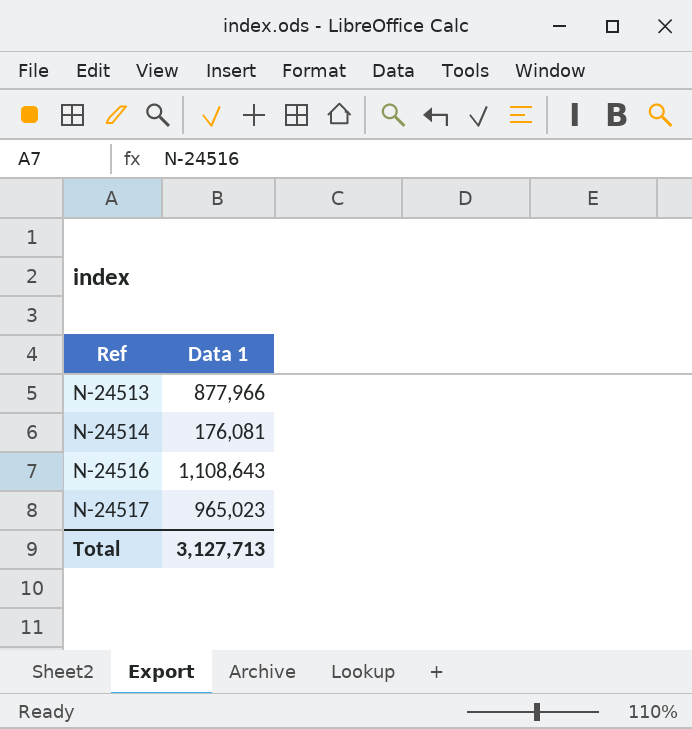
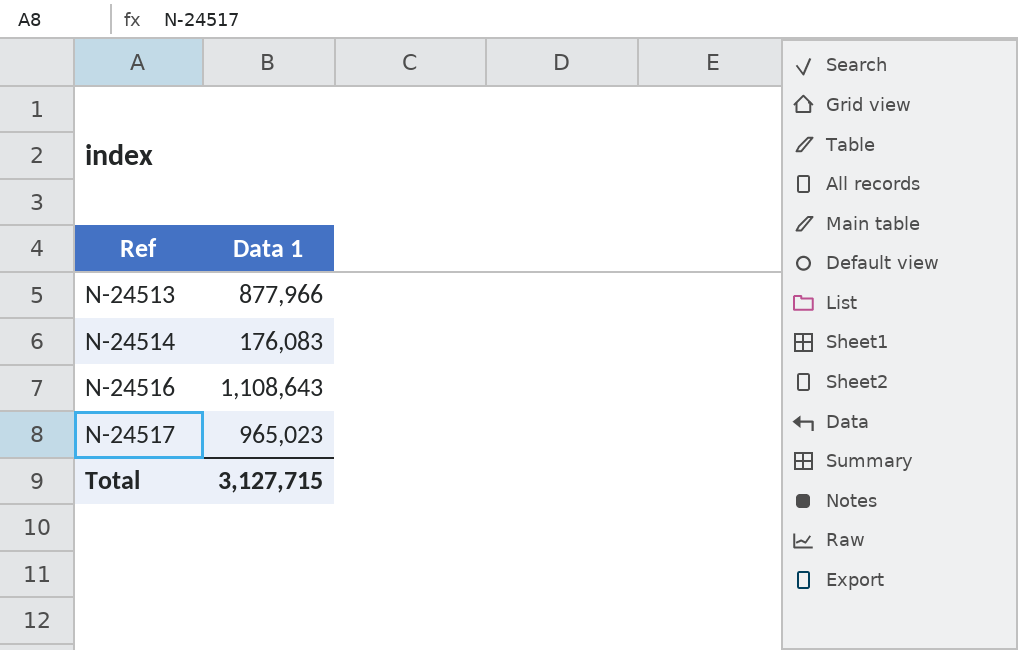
N-24514 | Data 1: 176,081 -> 176,083
Total | Data 1: 3,127,713 -> 3,127,715

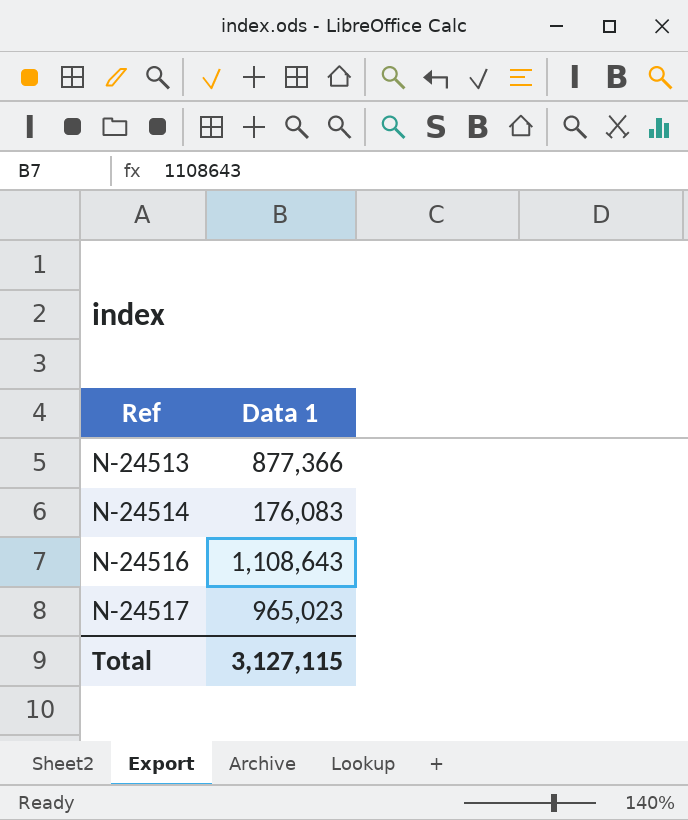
N-24513 | Data 1: 877,966 -> 877,366
Total | Data 1: 3,127,715 -> 3,127,115

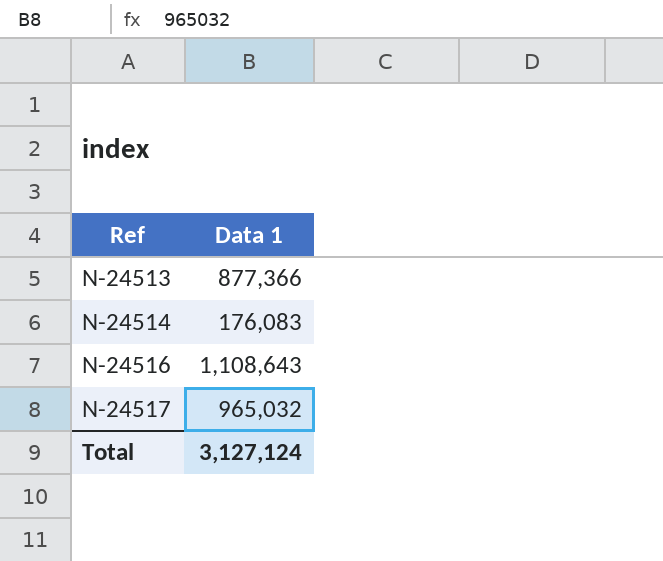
N-24517 | Data 1: 965,023 -> 965,032
Total | Data 1: 3,127,115 -> 3,127,124

